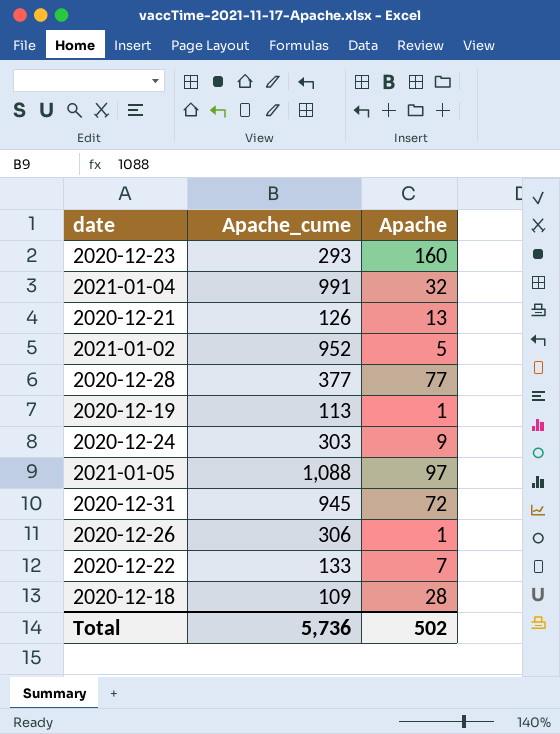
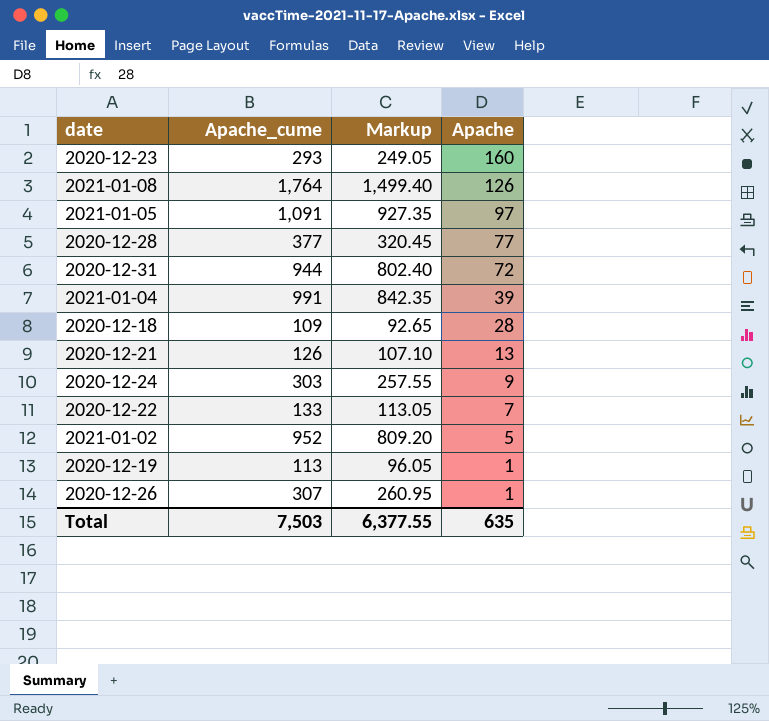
row order: none -> Apache descending
column Markup | formula: none -> [Apache_cume] * 0.85
row 2021-01-08: none -> 1,764 | 1,499.40 | 126
2021-01-05 | Apache_cume: 1,088 -> 1,091
2020-12-31 | Apache_cume: 945 -> 944
2021-01-04 | Apache: 32 -> 39
2020-12-26 | Apache_cume: 306 -> 307
Total | Apache_cume: 5,736 -> 7,503
Total | Apache: 502 -> 635

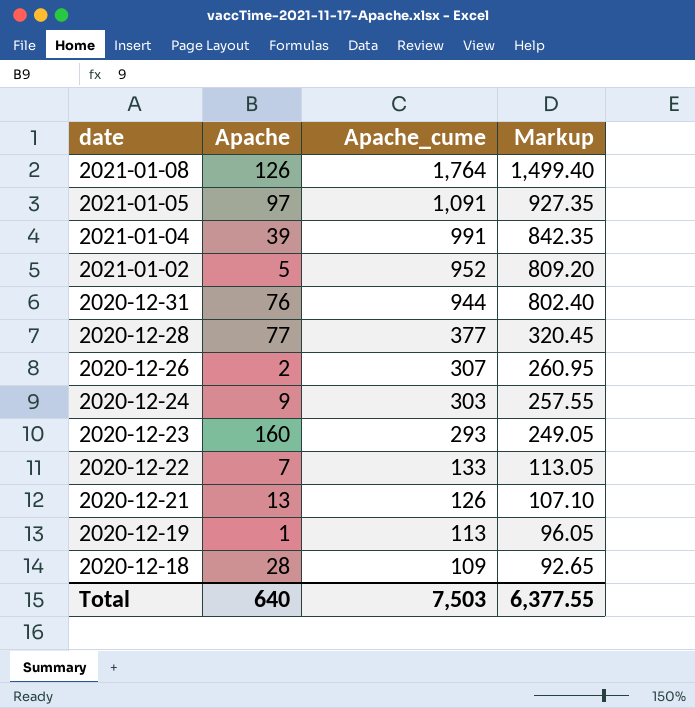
row order: Apache descending -> date descending
column Apache | position: 4 -> 2
2020-12-31 | Apache: 72 -> 76
2020-12-26 | Apache: 1 -> 2
Total | Apache: 635 -> 640

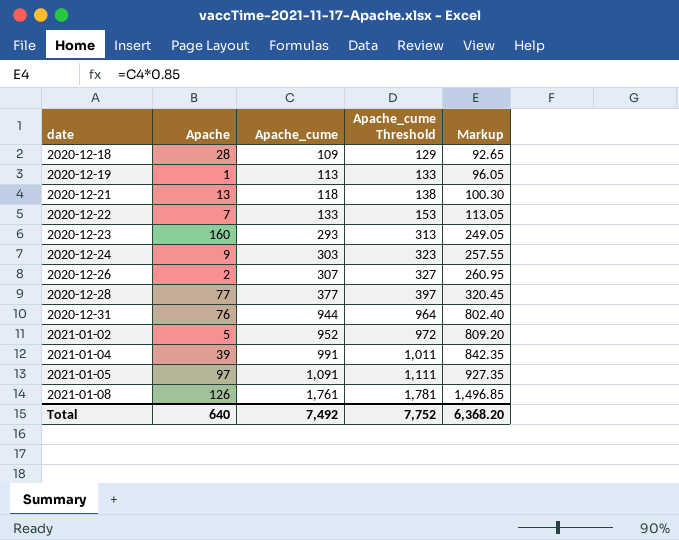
row order: date descending -> date ascending
column Apache_cume Threshold | formula: none -> [Apache_cume] + 20
2020-12-21 | Apache_cume: 126 -> 118
2020-12-21 | Markup: 107.10 -> 100.30
2021-01-08 | Apache_cume: 1,764 -> 1,761
2021-01-08 | Markup: 1,499.40 -> 1,496.85
Total | Apache_cume: 7,503 -> 7,492
Total | Markup: 6,377.55 -> 6,368.20

